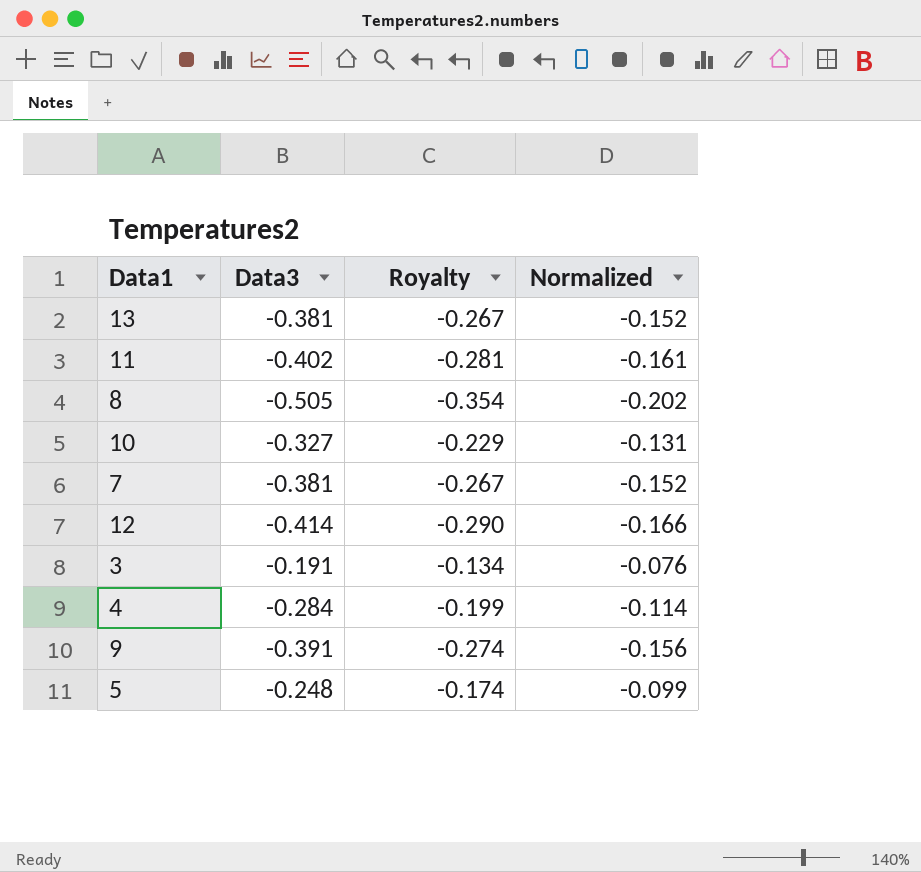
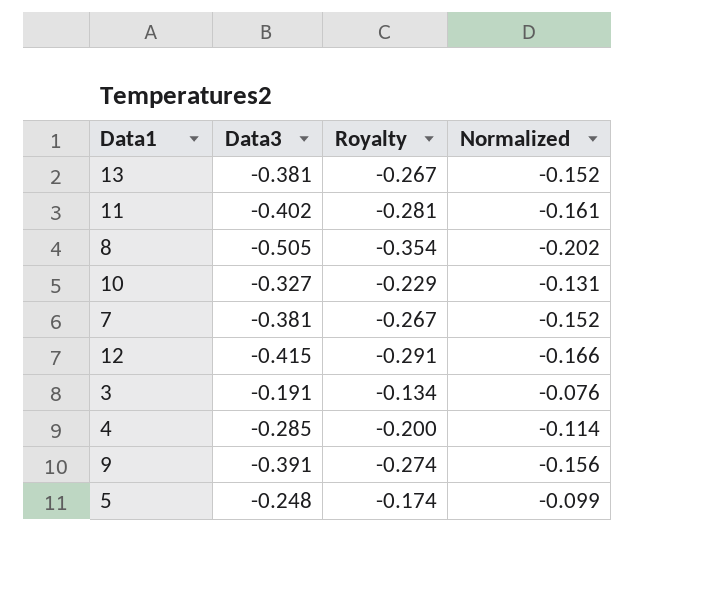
12 | Data3: -0.414 -> -0.415
12 | Royalty: -0.290 -> -0.291
4 | Data3: -0.284 -> -0.285
4 | Royalty: -0.199 -> -0.200

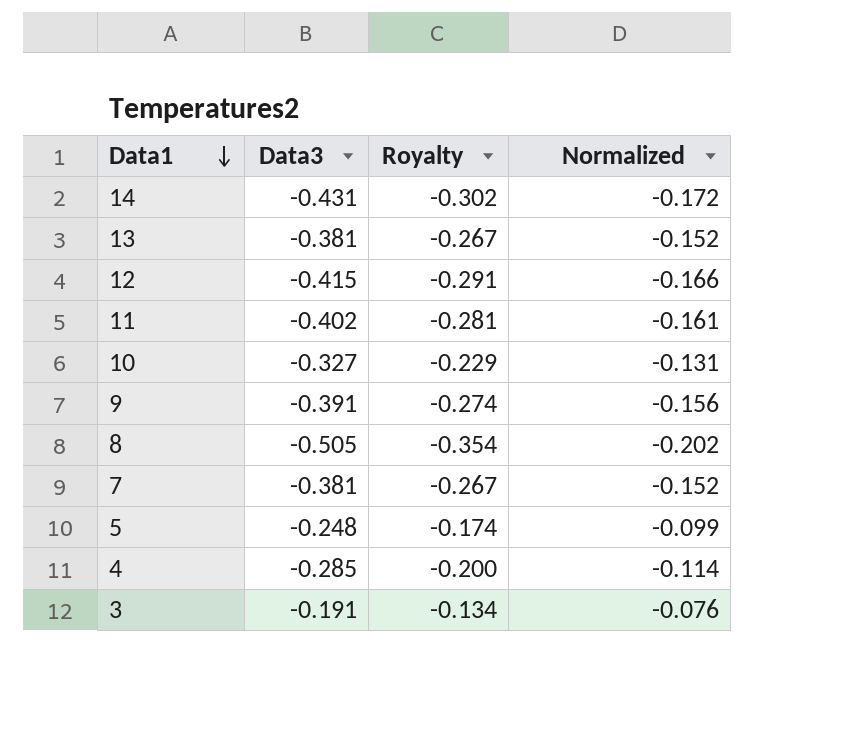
row order: none -> Data1 descending
row 14: none -> -0.431 | -0.302 | -0.172

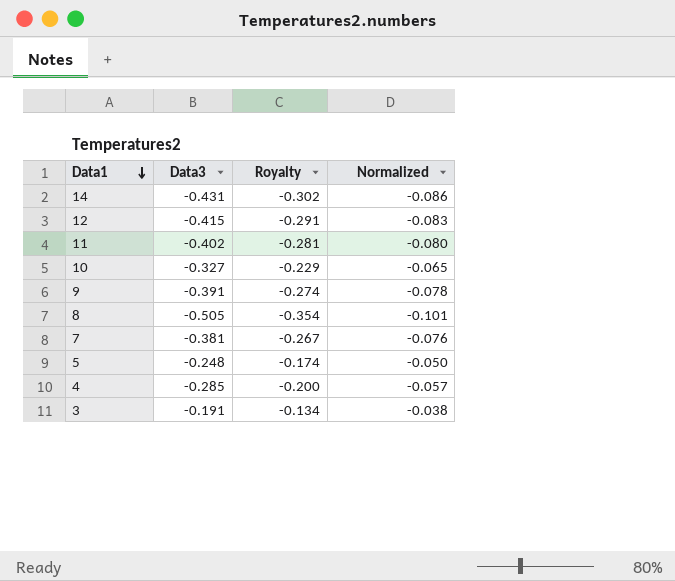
column Normalized | formula: [Data3] * 0.4 -> [Data3] * 0.2
row 13: -0.381 | -0.267 | -0.152 -> none

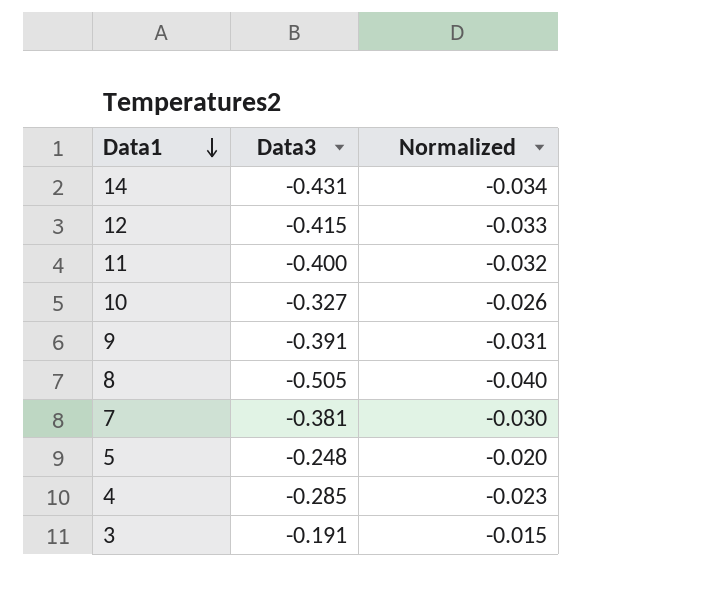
column Royalty | formula: [Data3] * 0.7 -> none
column Normalized | formula: [Data3] * 0.2 -> [Data3] * 0.08
11 | Data3: -0.402 -> -0.400

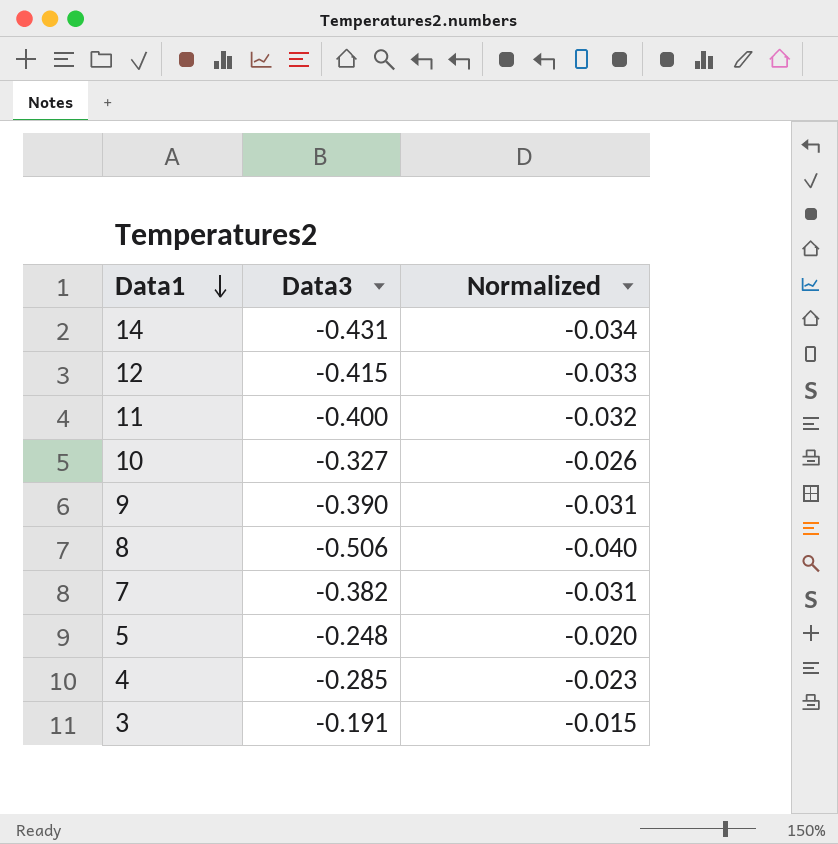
9 | Data3: -0.391 -> -0.390
8 | Data3: -0.505 -> -0.506
7 | Data3: -0.381 -> -0.382
7 | Normalized: -0.030 -> -0.031

